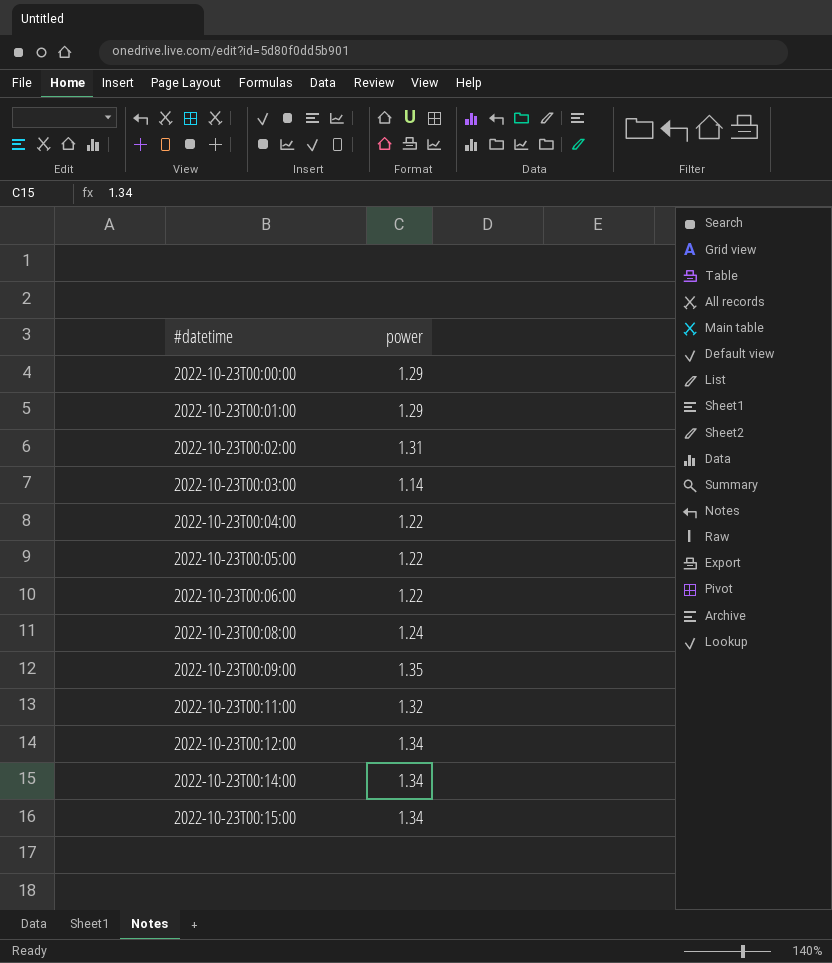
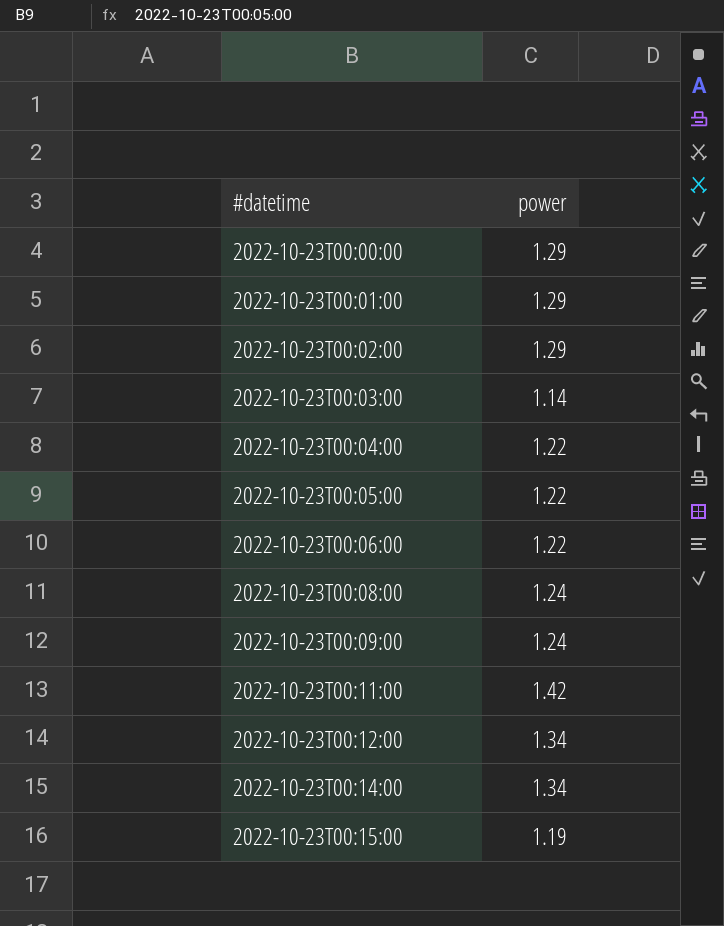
2022-10-23T00:02:00 | power: 1.31 -> 1.29
2022-10-23T00:09:00 | power: 1.35 -> 1.24
2022-10-23T00:11:00 | power: 1.32 -> 1.42
2022-10-23T00:15:00 | power: 1.34 -> 1.19

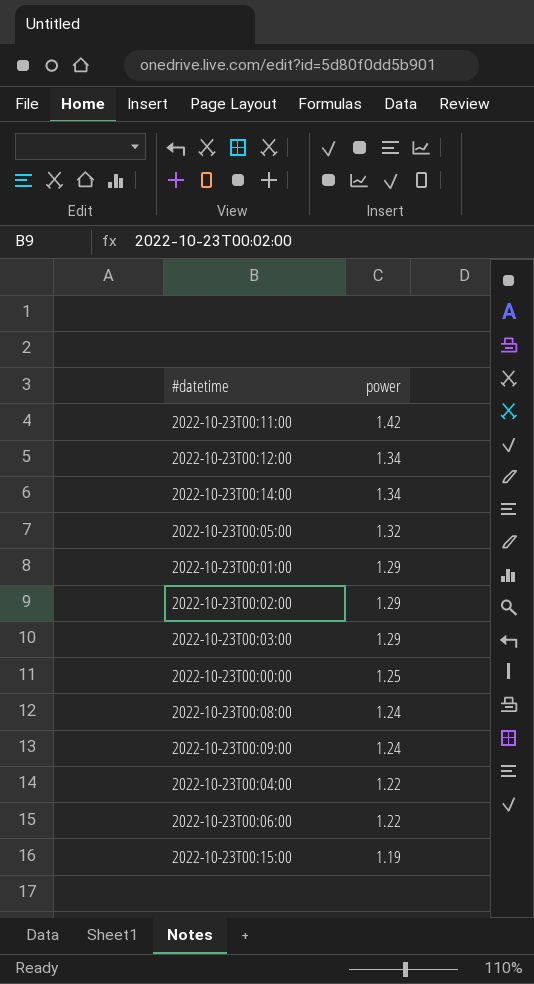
row order: #datetime ascending -> power descending
2022-10-23T00:05:00 | power: 1.22 -> 1.32
2022-10-23T00:03:00 | power: 1.14 -> 1.29
2022-10-23T00:00:00 | power: 1.29 -> 1.25

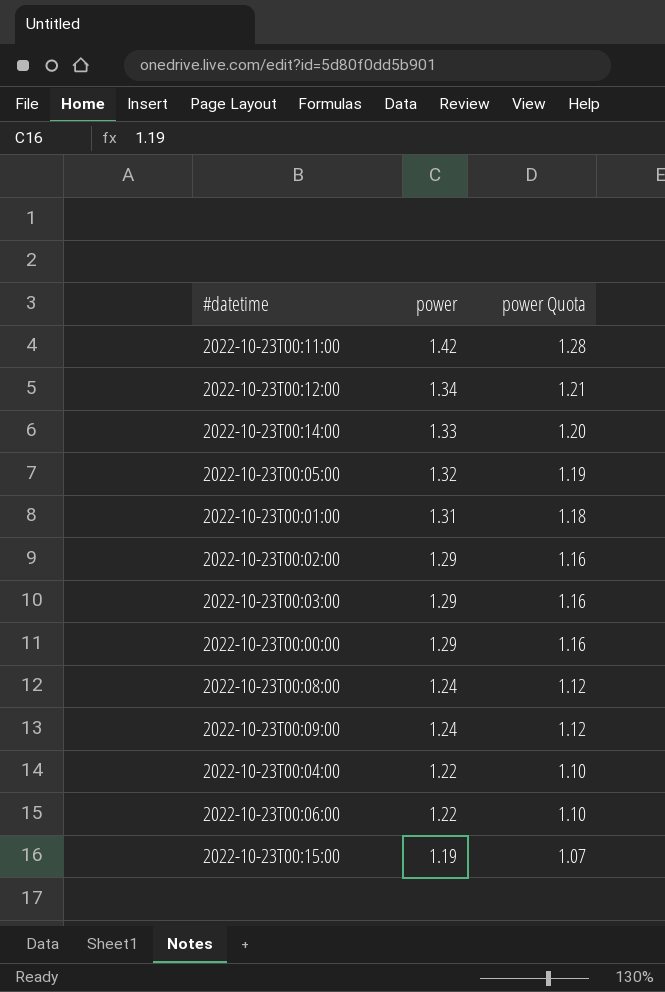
column power Quota | formula: none -> [power] * 0.9
2022-10-23T00:14:00 | power: 1.34 -> 1.33
2022-10-23T00:01:00 | power: 1.29 -> 1.31
2022-10-23T00:00:00 | power: 1.25 -> 1.29

